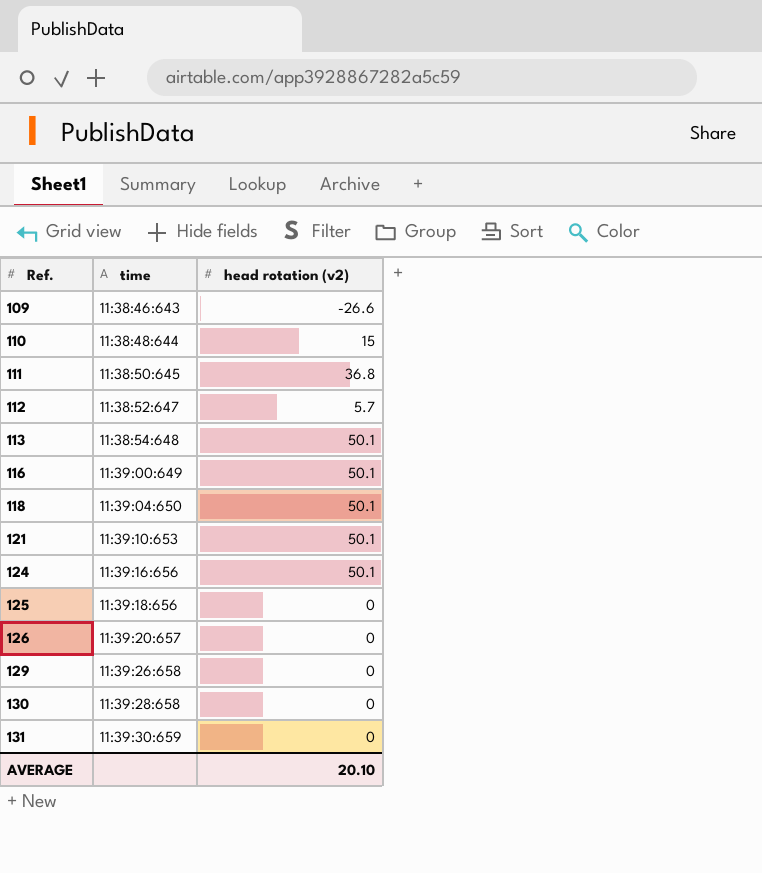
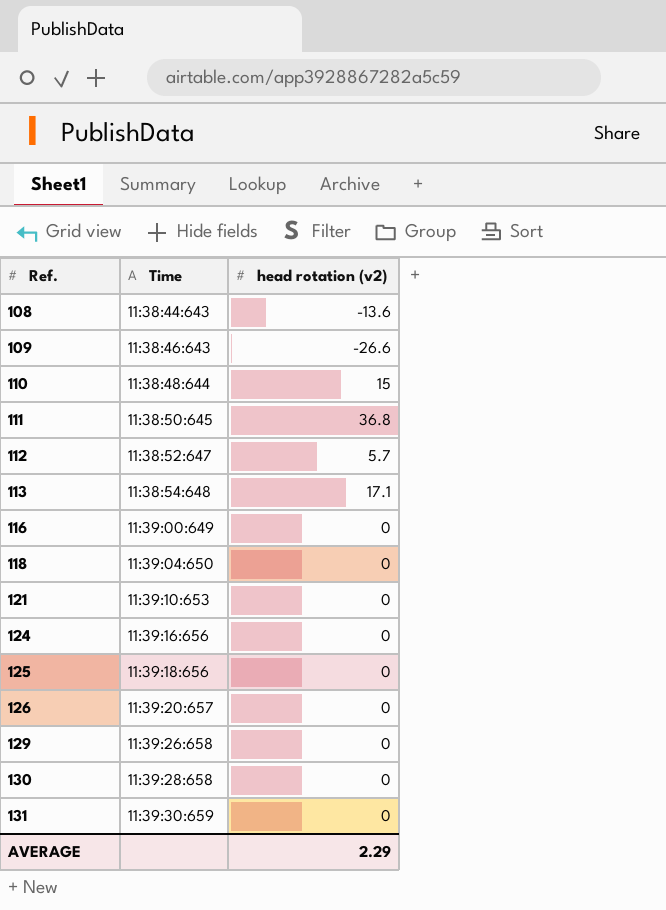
column name: time -> Time
row 108: none -> 11:38:44:643 | -13.6
113 | head rotation (v2): 50.1 -> 17.1
116 | head rotation (v2): 50.1 -> 0
118 | head rotation (v2): 50.1 -> 0
121 | head rotation (v2): 50.1 -> 0
124 | head rotation (v2): 50.1 -> 0
AVERAGE | head rotation (v2): 20.10 -> 2.29

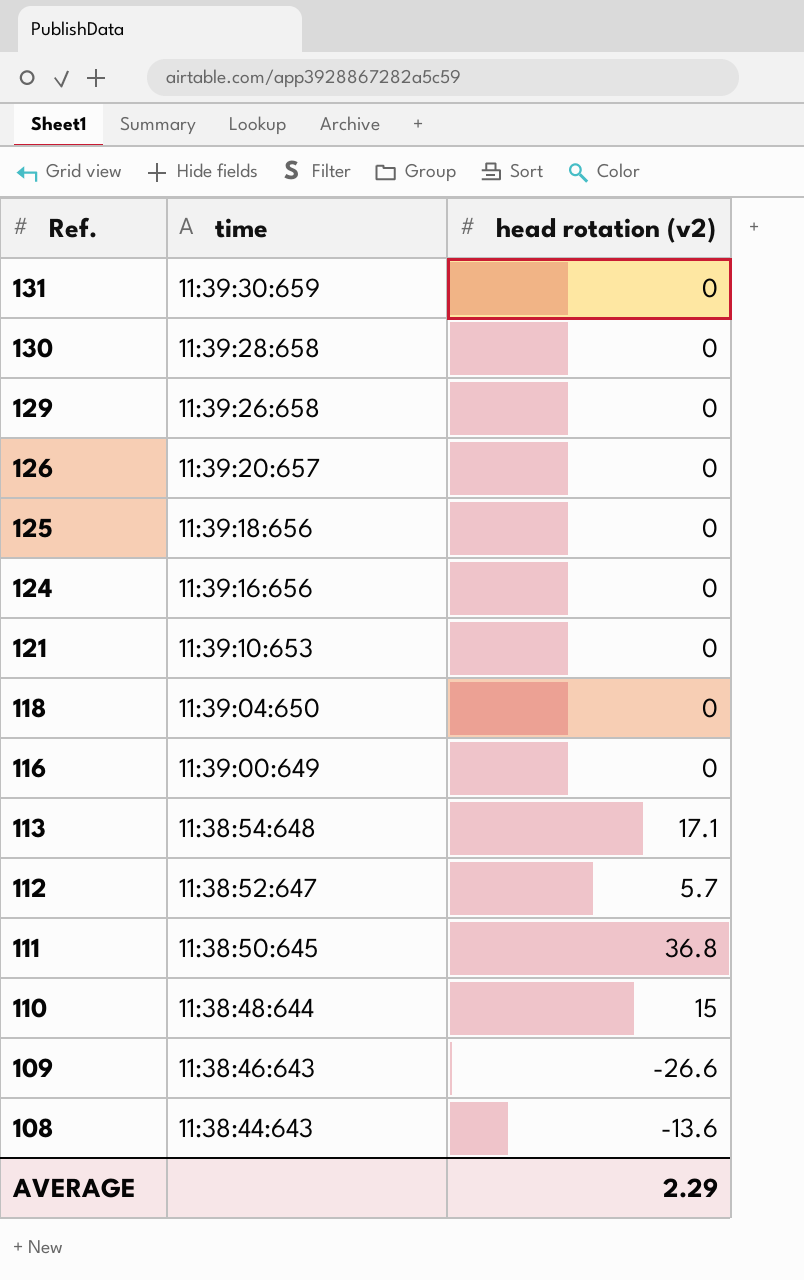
row order: Ref. ascending -> Ref. descending
column name: Time -> time

